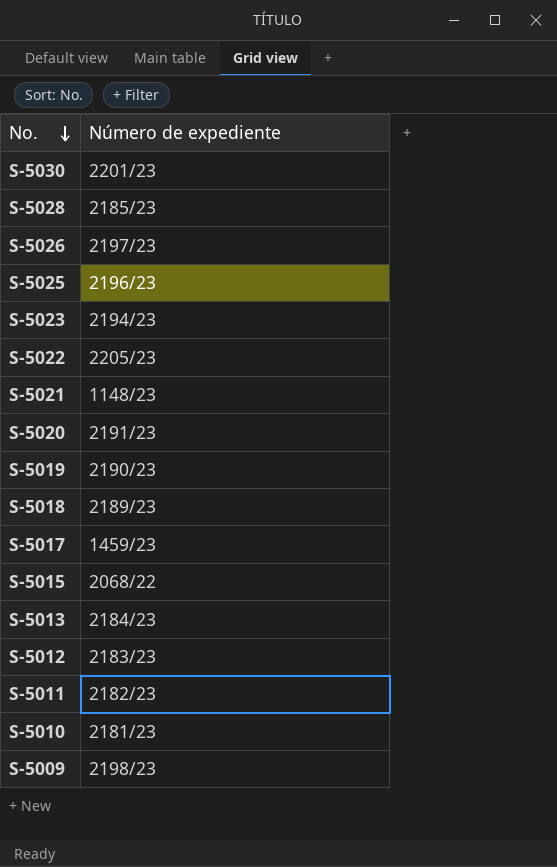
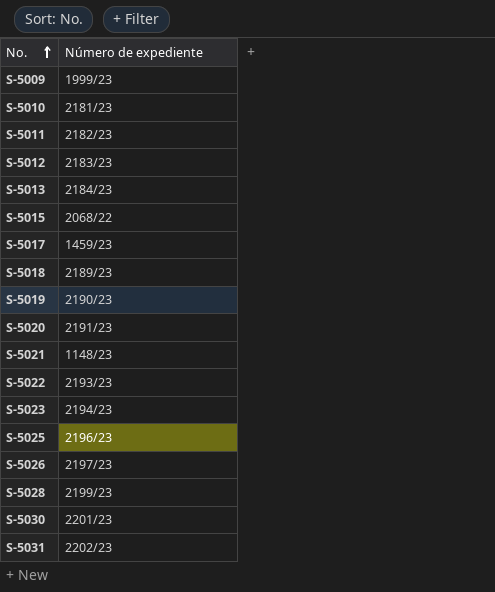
row order: No. descending -> No. ascending
S-5009 | Número de expediente: 2198/23 -> 1999/23
S-5022 | Número de expediente: 2205/23 -> 2193/23
S-5028 | Número de expediente: 2185/23 -> 2199/23
row S-5031: none -> 2202/23

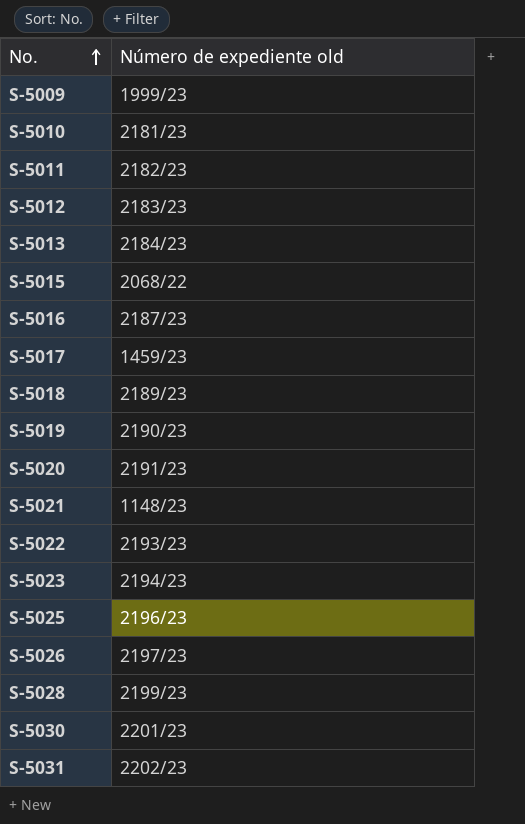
column name: Número de expediente -> Número de expediente old
row S-5016: none -> 2187/23

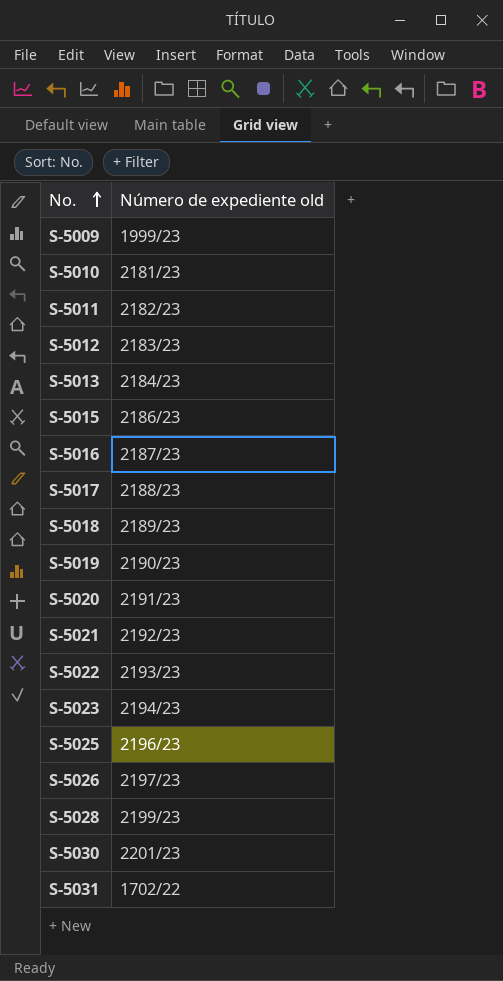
S-5015 | Número de expediente old: 2068/22 -> 2186/23
S-5017 | Número de expediente old: 1459/23 -> 2188/23
S-5021 | Número de expediente old: 1148/23 -> 2192/23
S-5031 | Número de expediente old: 2202/23 -> 1702/22

